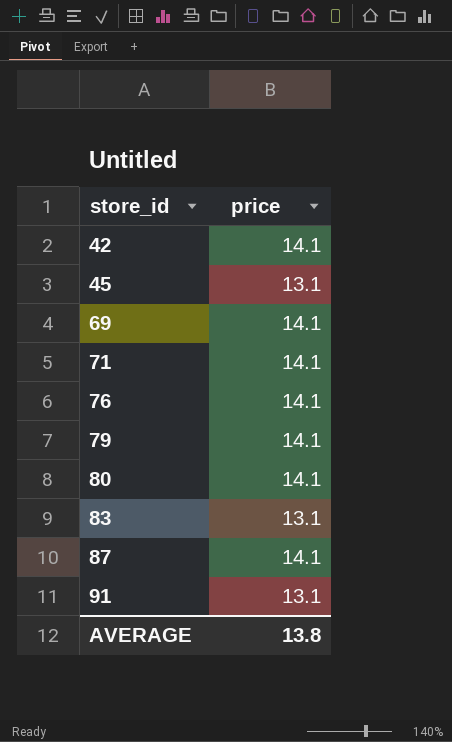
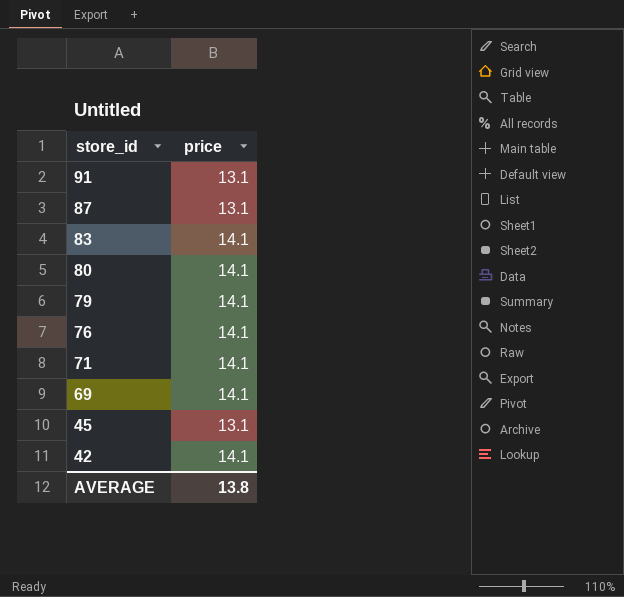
row order: store_id ascending -> store_id descending
87 | price: 14.1 -> 13.1
83 | price: 13.1 -> 14.1

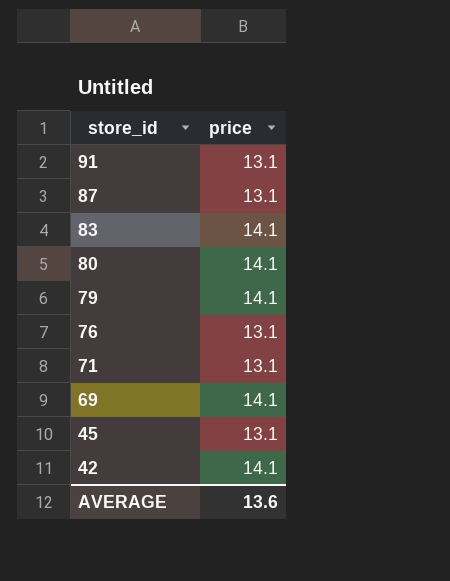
76 | price: 14.1 -> 13.1
71 | price: 14.1 -> 13.1
AVERAGE | price: 13.8 -> 13.6

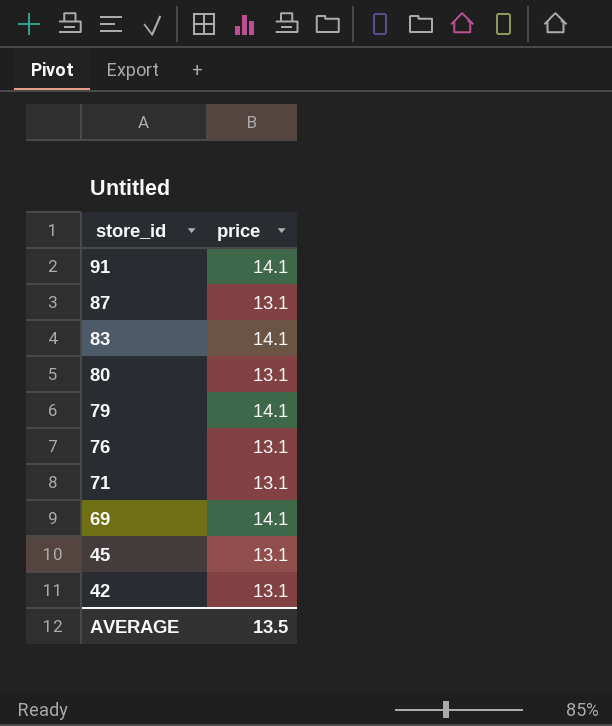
91 | price: 13.1 -> 14.1
80 | price: 14.1 -> 13.1
42 | price: 14.1 -> 13.1
AVERAGE | price: 13.6 -> 13.5

